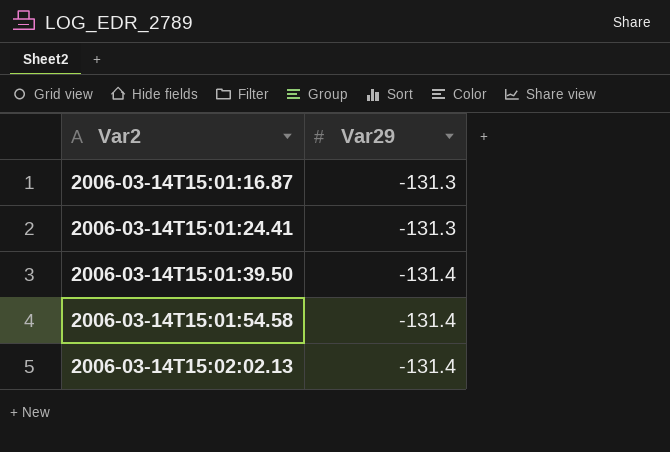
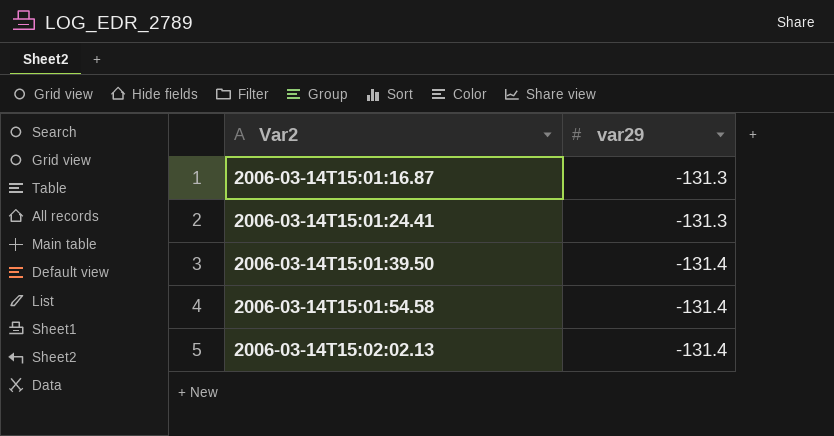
column name: Var29 -> var29

